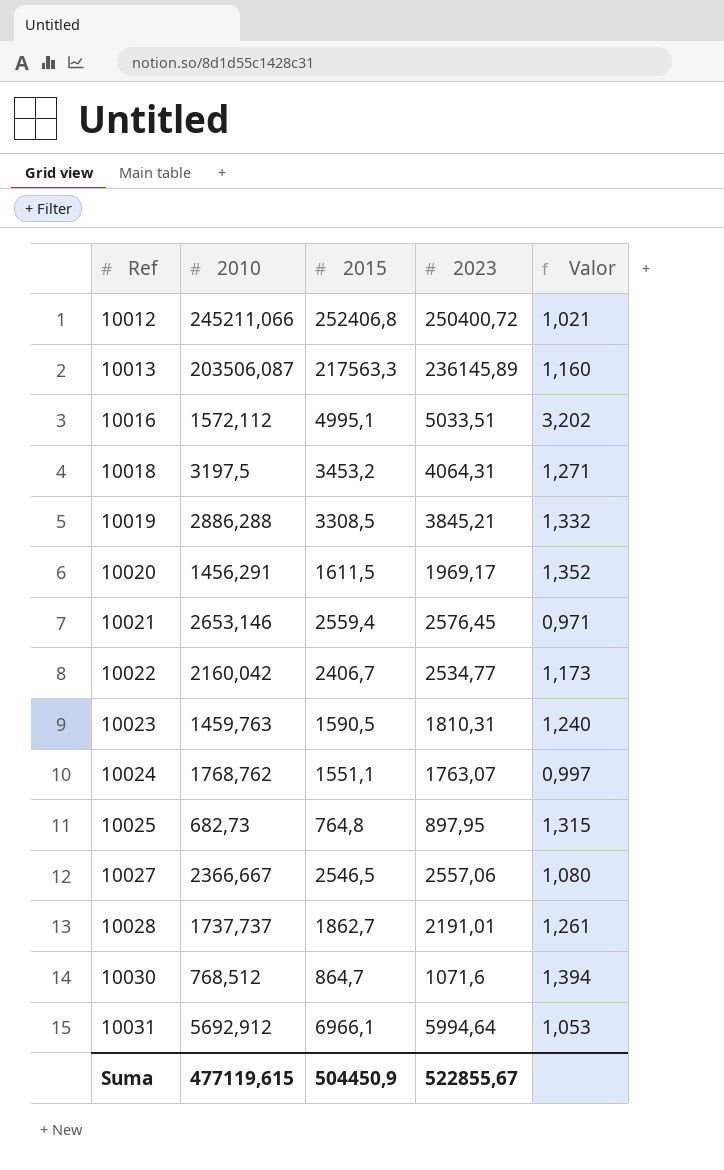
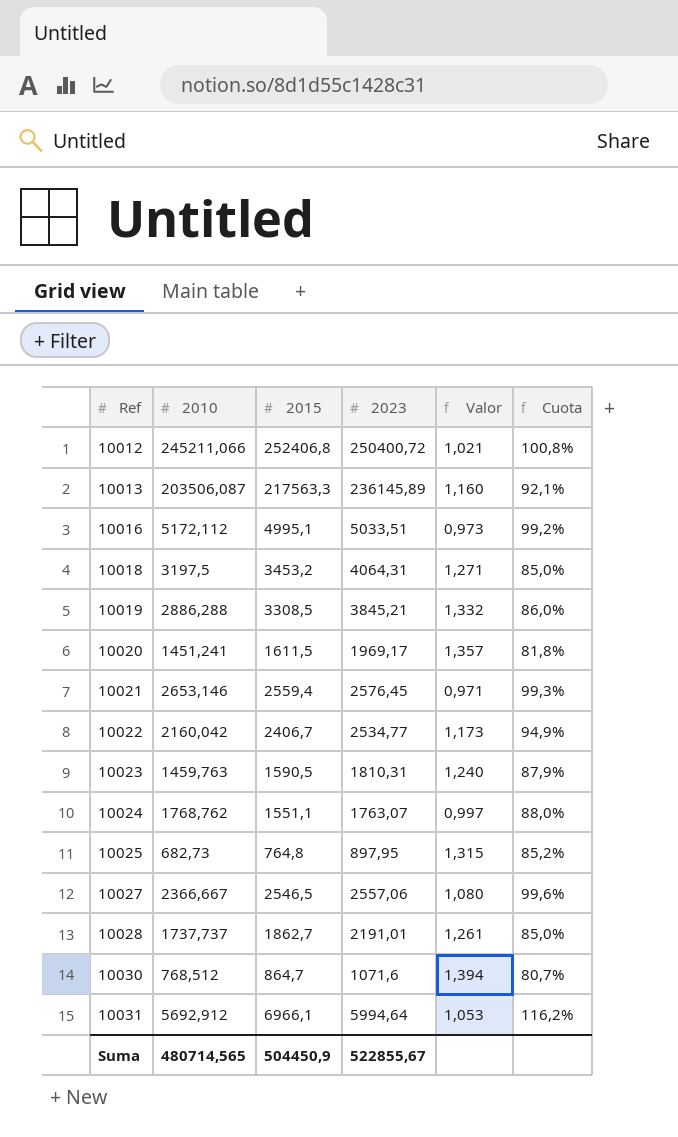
column Cuota | formula: none -> [2015] / [2023]
10016 | 2010: 1572,112 -> 5172,112
10016 | Valor: 3,202 -> 0,973
10020 | 2010: 1456,291 -> 1451,241
10020 | Valor: 1,352 -> 1,357
Suma | 2010: 477119,615 -> 480714,565

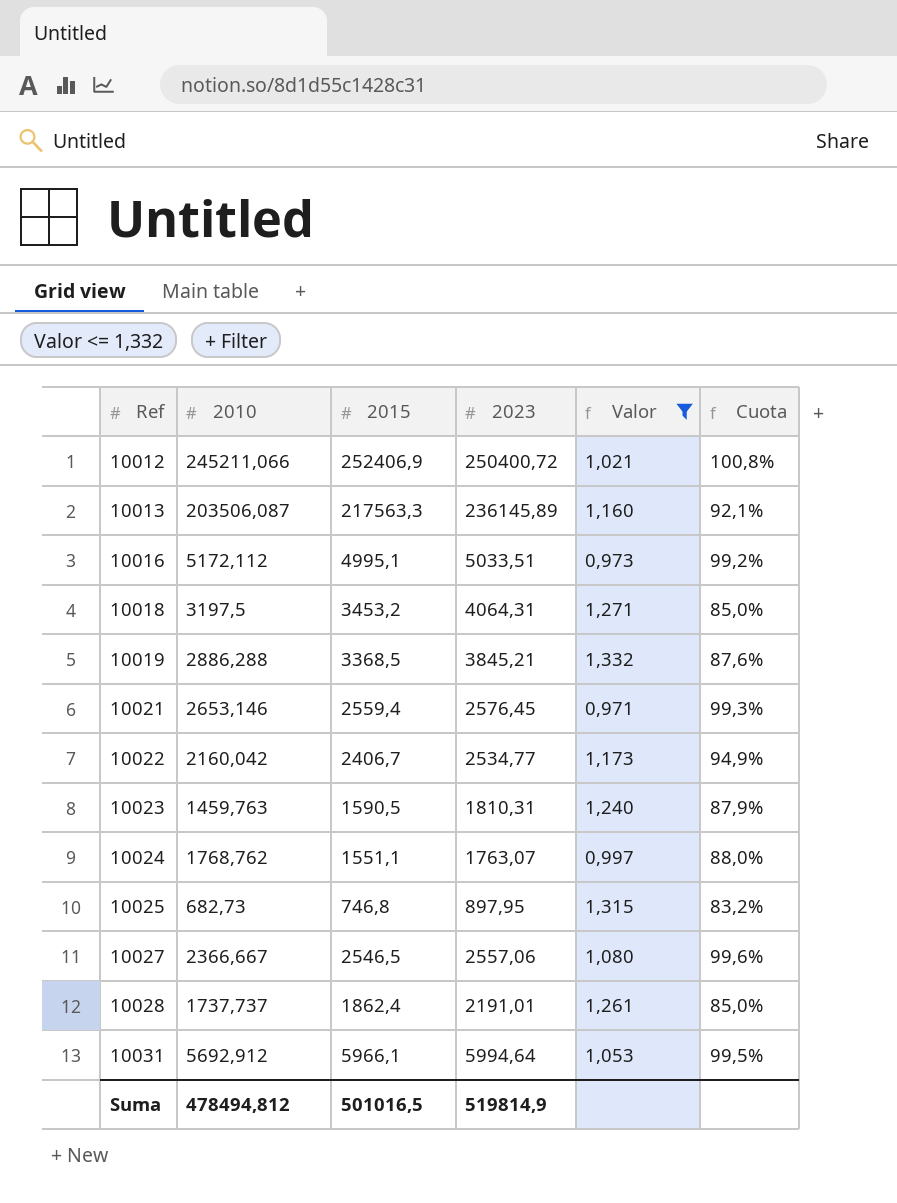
filter: none -> Valor <= 1,332
10012 | 2015: 252406,8 -> 252406,9
10019 | 2015: 3308,5 -> 3368,5
10019 | Cuota: 86,0% -> 87,6%
10025 | 2015: 764,8 -> 746,8
10025 | Cuota: 85,2% -> 83,2%
10028 | 2015: 1862,7 -> 1862,4
10031 | 2015: 6966,1 -> 5966,1
10031 | Cuota: 116,2% -> 99,5%
Suma | 2010: 480714,565 -> 478494,812
Suma | 2015: 504450,9 -> 501016,5
Suma | 2023: 522855,67 -> 519814,9

